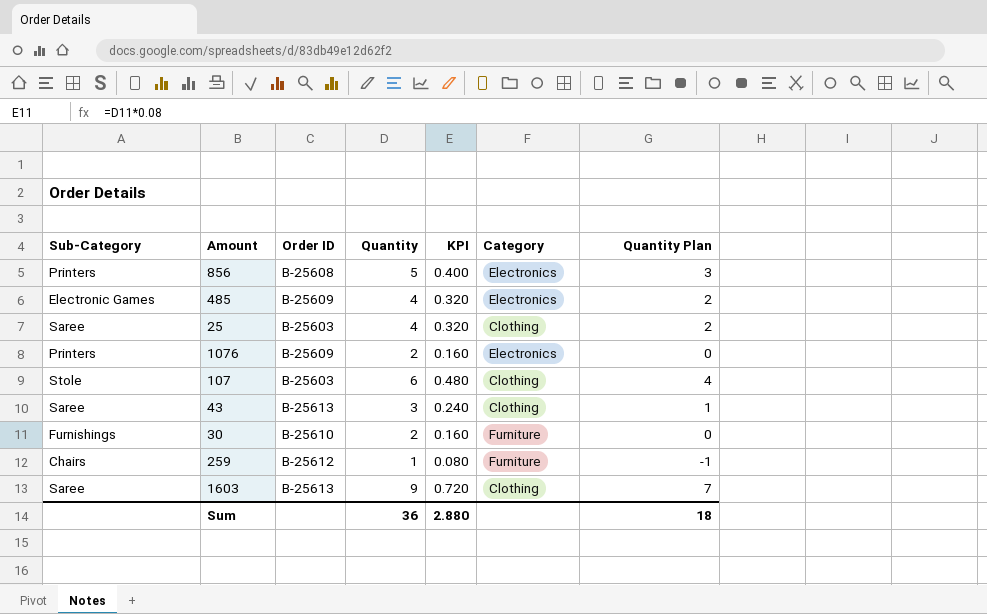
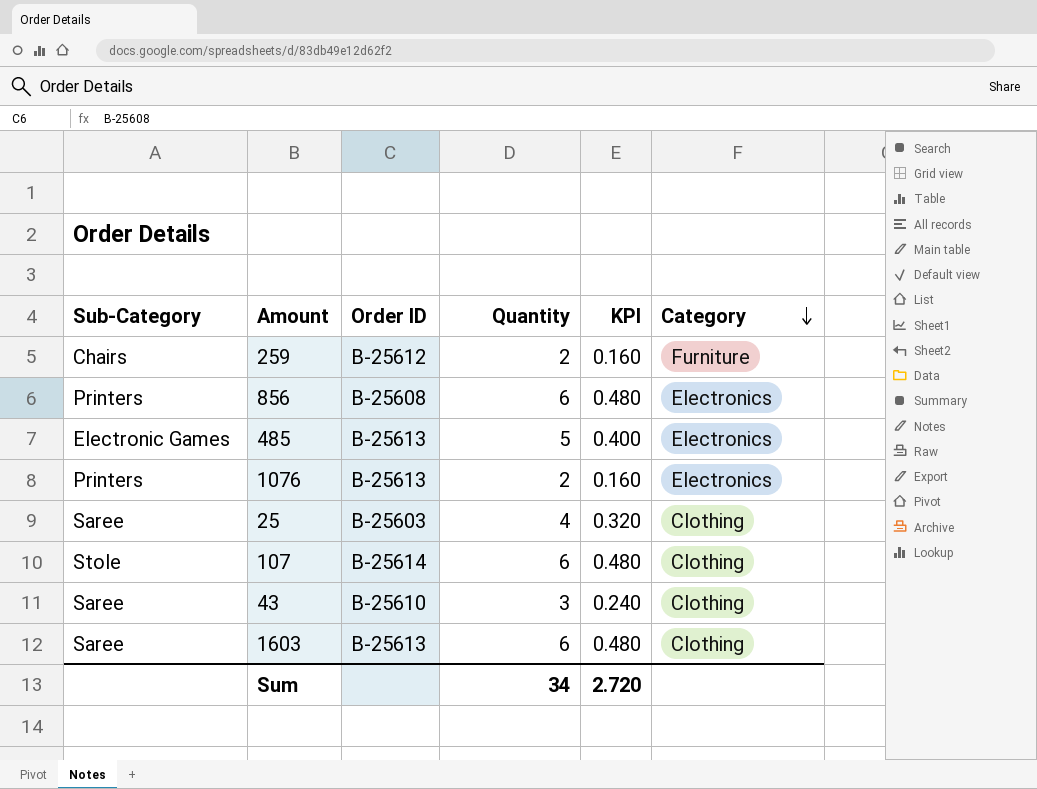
row order: none -> Category descending
column Quantity Plan | formula: [Quantity] - 2 -> none
row 30: Furnishings | B-25610 | 2 | 0.160 | Furniture | 0 -> none
259 | Quantity: 1 -> 2
259 | KPI: 0.080 -> 0.160
856 | Quantity: 5 -> 6
856 | KPI: 0.400 -> 0.480
485 | Order ID: B-25609 -> B-25613
485 | Quantity: 4 -> 5
485 | KPI: 0.320 -> 0.400
1076 | Order ID: B-25609 -> B-25613
107 | Order ID: B-25603 -> B-25614
43 | Order ID: B-25613 -> B-25610
1603 | Quantity: 9 -> 6
1603 | KPI: 0.720 -> 0.480
Sum | Quantity: 36 -> 34
Sum | KPI: 2.880 -> 2.720

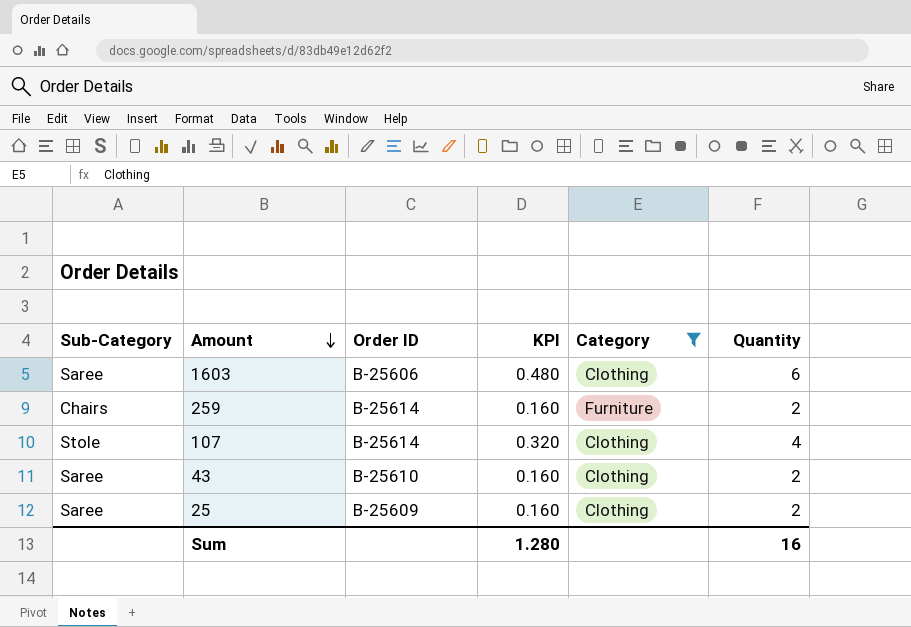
filter: none -> Category != Electronics
row order: Category descending -> Amount descending
column Quantity | position: 4 -> 6
1603 | Order ID: B-25613 -> B-25606
259 | Order ID: B-25612 -> B-25614
107 | KPI: 0.480 -> 0.320
107 | Quantity: 6 -> 4
43 | KPI: 0.240 -> 0.160
43 | Quantity: 3 -> 2
25 | Order ID: B-25603 -> B-25609
25 | KPI: 0.320 -> 0.160
25 | Quantity: 4 -> 2
Sum | KPI: 2.720 -> 1.280
Sum | Quantity: 34 -> 16

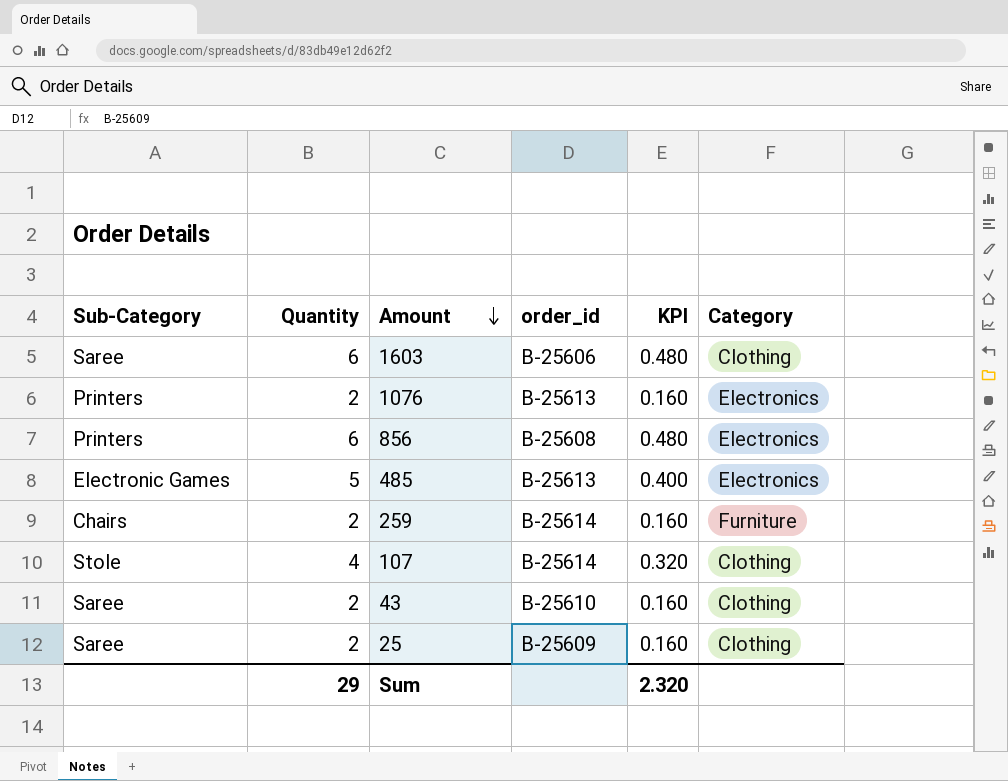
filter: Category != Electronics -> none
column Quantity | position: 6 -> 2
column name: Order ID -> order_id
Sum | Quantity: 16 -> 29
Sum | KPI: 1.280 -> 2.320

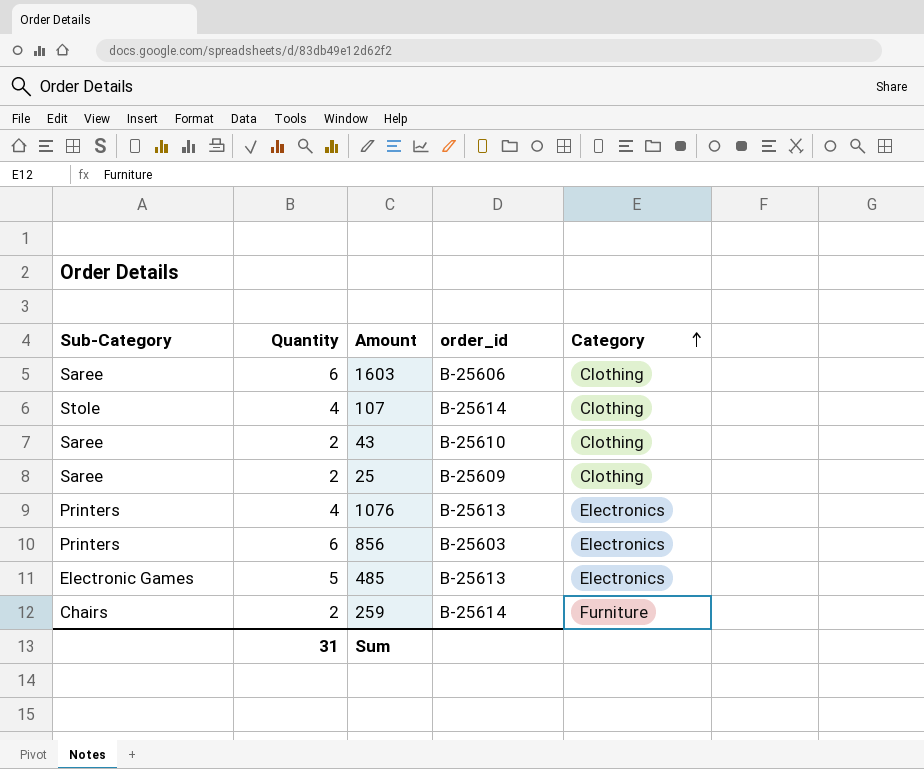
row order: Amount descending -> Category ascending
column KPI | formula: [Quantity] * 0.08 -> none
1076 | Quantity: 2 -> 4
856 | order_id: B-25608 -> B-25603
Sum | Quantity: 29 -> 31

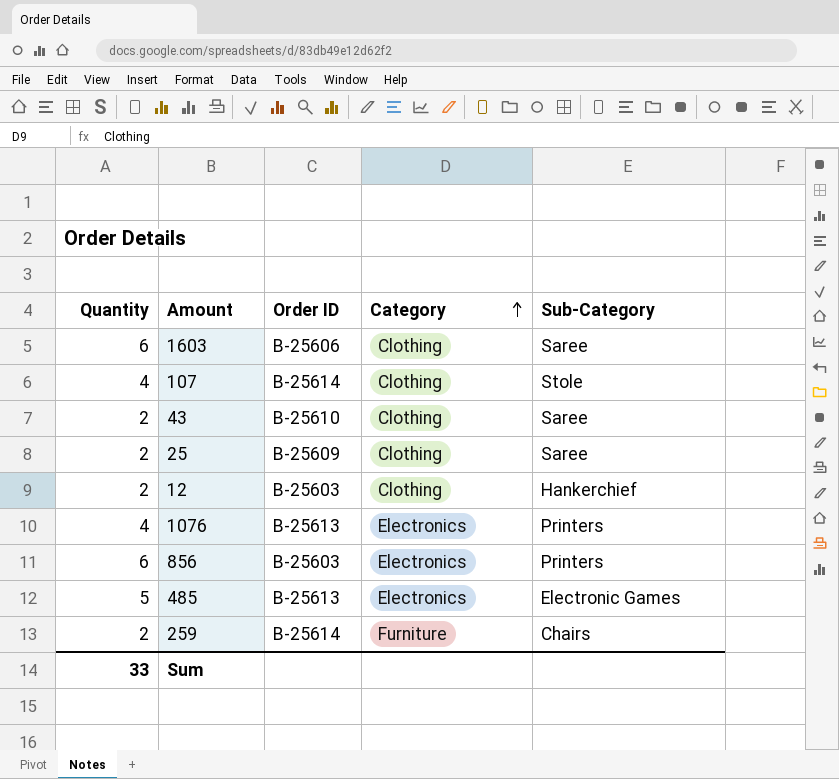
column name: order_id -> Order ID
column Sub-Category | position: 1 -> 5
row 12: none -> 2 | B-25603 | Clothing | Hankerchief
Sum | Quantity: 31 -> 33

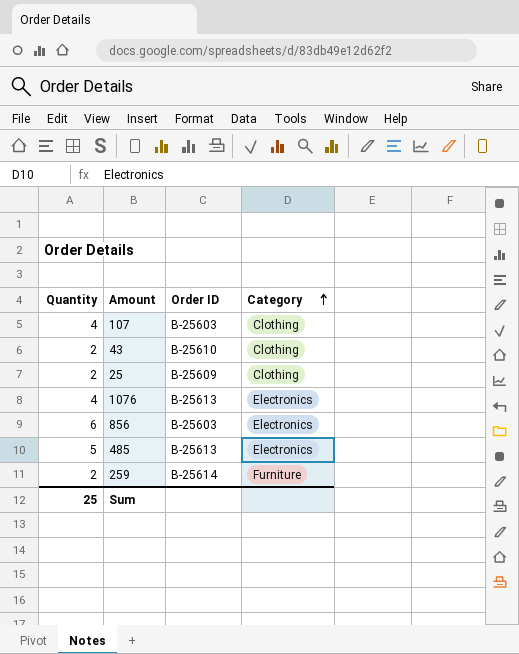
column Sub-Category | position: 5 -> none
row 1603: 6 | B-25606 | Clothing | Saree -> none
row 12: 2 | B-25603 | Clothing | Hankerchief -> none
107 | Order ID: B-25614 -> B-25603
Sum | Quantity: 33 -> 25

